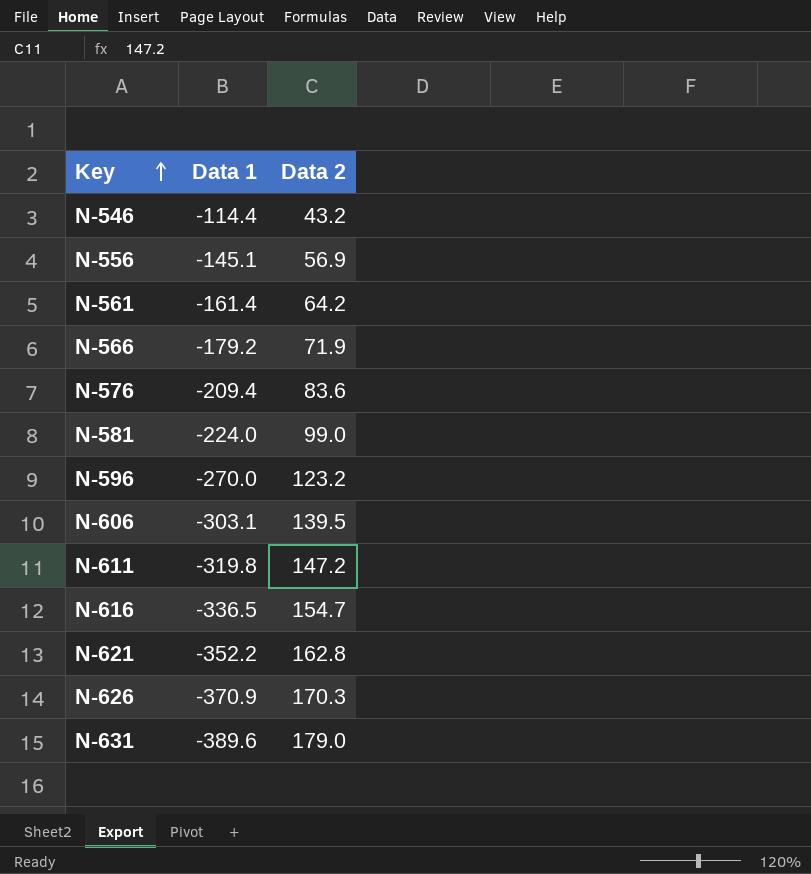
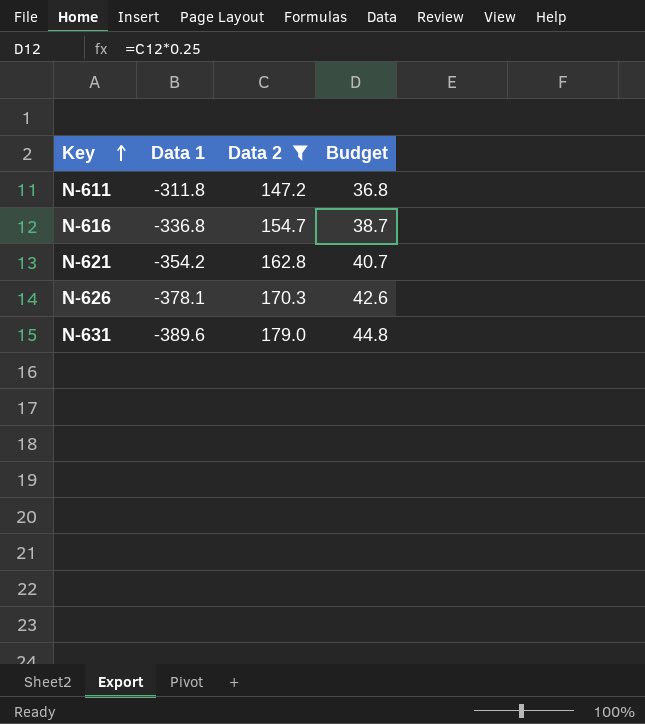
filter: none -> Data 2 >= 147.2
column Budget | formula: none -> [Data 2] * 0.25
N-611 | Data 1: -319.8 -> -311.8
N-616 | Data 1: -336.5 -> -336.8
N-621 | Data 1: -352.2 -> -354.2
N-626 | Data 1: -370.9 -> -378.1

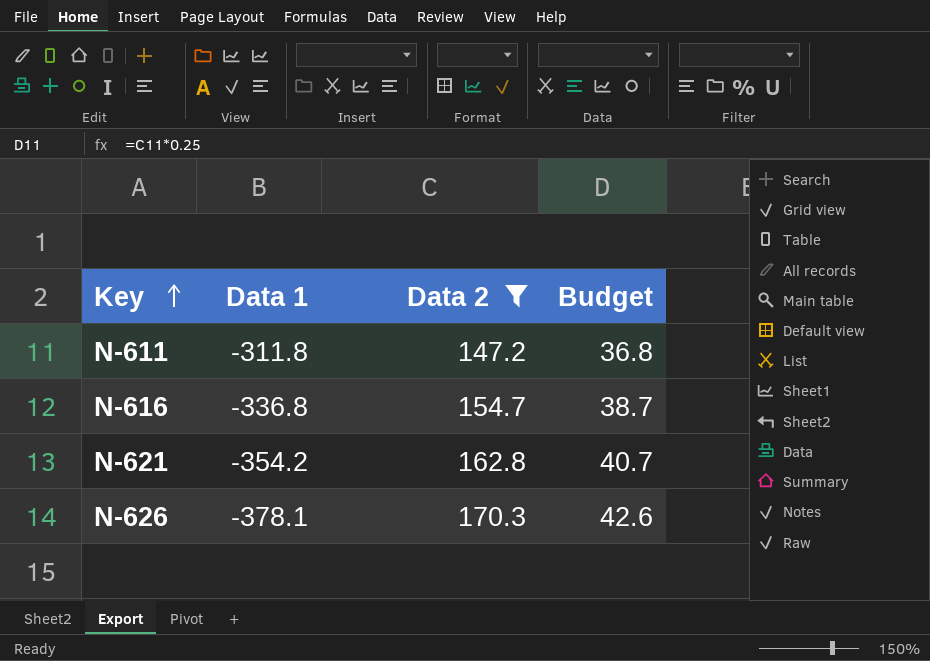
row N-631: -389.6 | 179.0 | 44.8 -> none

